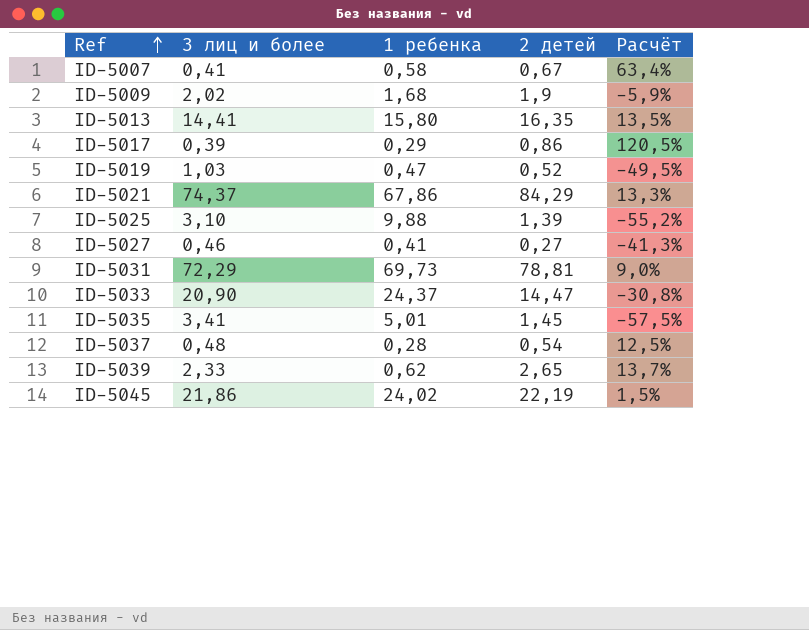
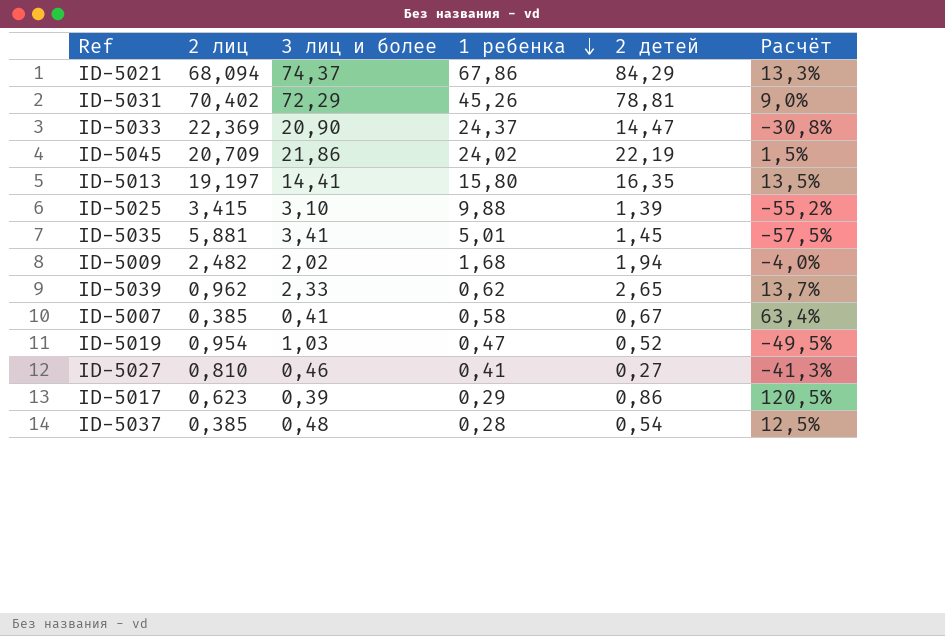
row order: Ref ascending -> 1 ребенка descending
column 2 лиц | position: none -> 2
ID-5031 | 1 ребенка: 69,73 -> 45,26
ID-5009 | 2 детей: 1,9 -> 1,94
ID-5009 | Расчёт: -5,9% -> -4,0%

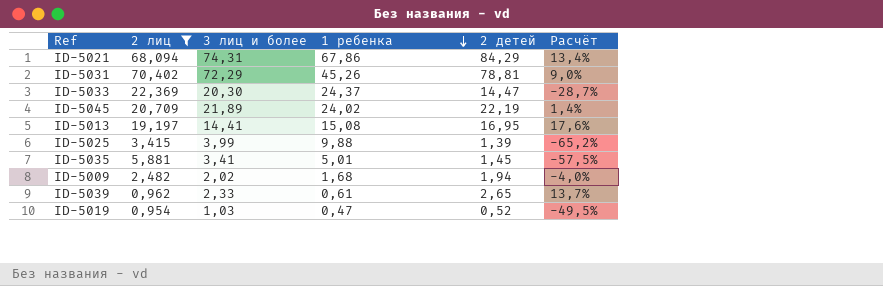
filter: none -> 2 лиц >= 0,954
ID-5021 | 3 лиц и более: 74,37 -> 74,31
ID-5021 | Расчёт: 13,3% -> 13,4%
ID-5033 | 3 лиц и более: 20,90 -> 20,30
ID-5033 | Расчёт: -30,8% -> -28,7%
ID-5045 | 3 лиц и более: 21,86 -> 21,89
ID-5045 | Расчёт: 1,5% -> 1,4%
ID-5013 | 1 ребенка: 15,80 -> 15,08
ID-5013 | 2 детей: 16,35 -> 16,95
ID-5013 | Расчёт: 13,5% -> 17,6%
ID-5025 | 3 лиц и более: 3,10 -> 3,99
ID-5025 | Расчёт: -55,2% -> -65,2%
ID-5039 | 1 ребенка: 0,62 -> 0,61

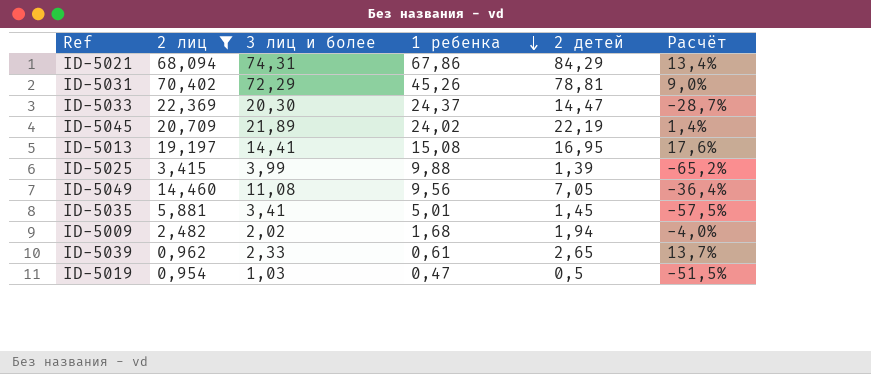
row ID-5049: none -> 14,460 | 11,08 | 9,56 | 7,05 | -36,4%
ID-5019 | 2 детей: 0,52 -> 0,5
ID-5019 | Расчёт: -49,5% -> -51,5%

